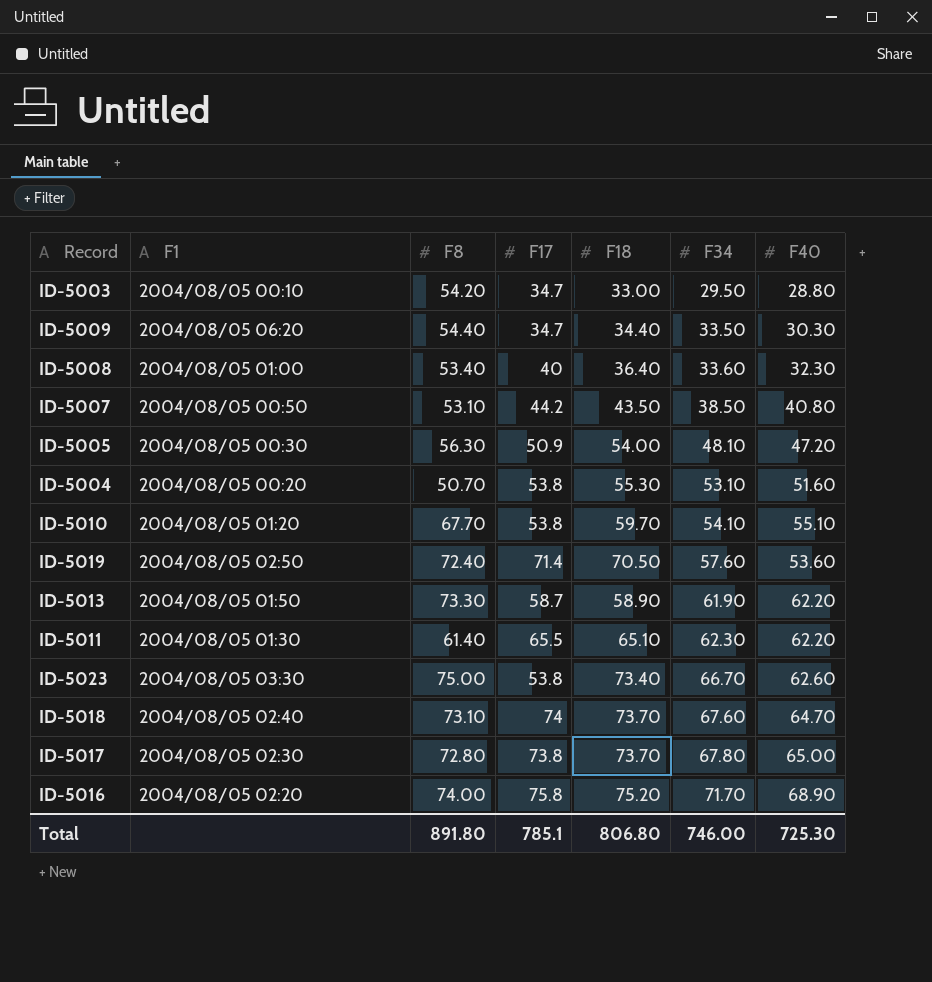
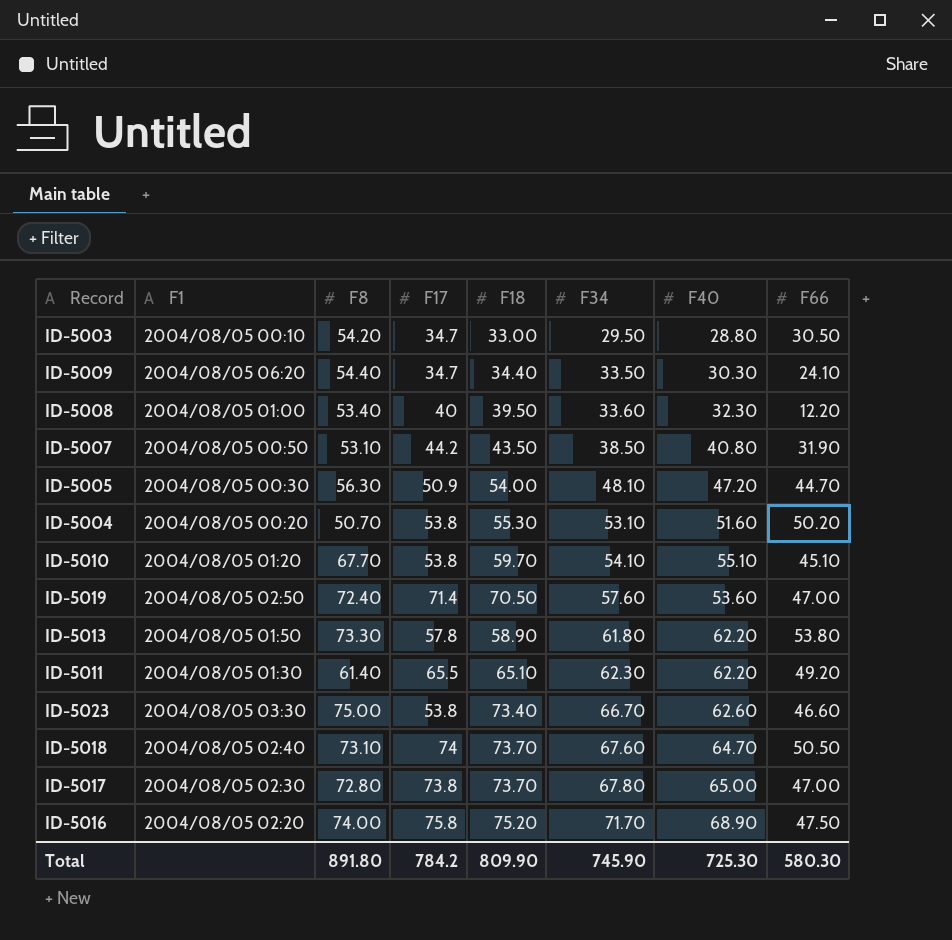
column F66 | position: none -> 8
ID-5008 | F18: 36.40 -> 39.50
ID-5013 | F17: 58.7 -> 57.8
ID-5013 | F34: 61.90 -> 61.80
Total | F17: 785.1 -> 784.2
Total | F18: 806.80 -> 809.90
Total | F34: 746.00 -> 745.90

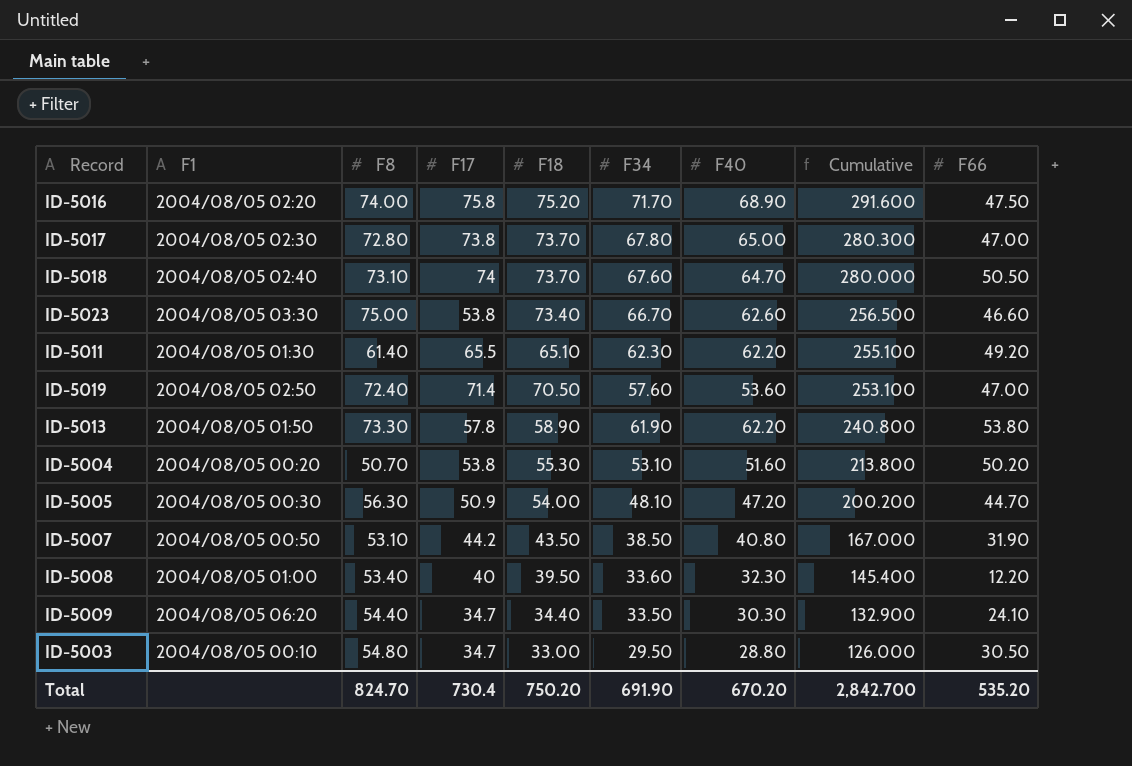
row order: F34 ascending -> Cumulative descending
column Cumulative | formula: none -> [F17] + [F18] + [F34] + [F40]
row ID-5010: 2004/08/05 01:20 | 67.70 | 53.8 | 59.70 | 54.10 | 55.10 | 45.10 -> none
ID-5013 | F34: 61.80 -> 61.90
ID-5003 | F8: 54.20 -> 54.80
Total | F8: 891.80 -> 824.70
Total | F17: 784.2 -> 730.4
Total | F18: 809.90 -> 750.20
Total | F34: 745.90 -> 691.90
Total | F40: 725.30 -> 670.20
Total | F66: 580.30 -> 535.20

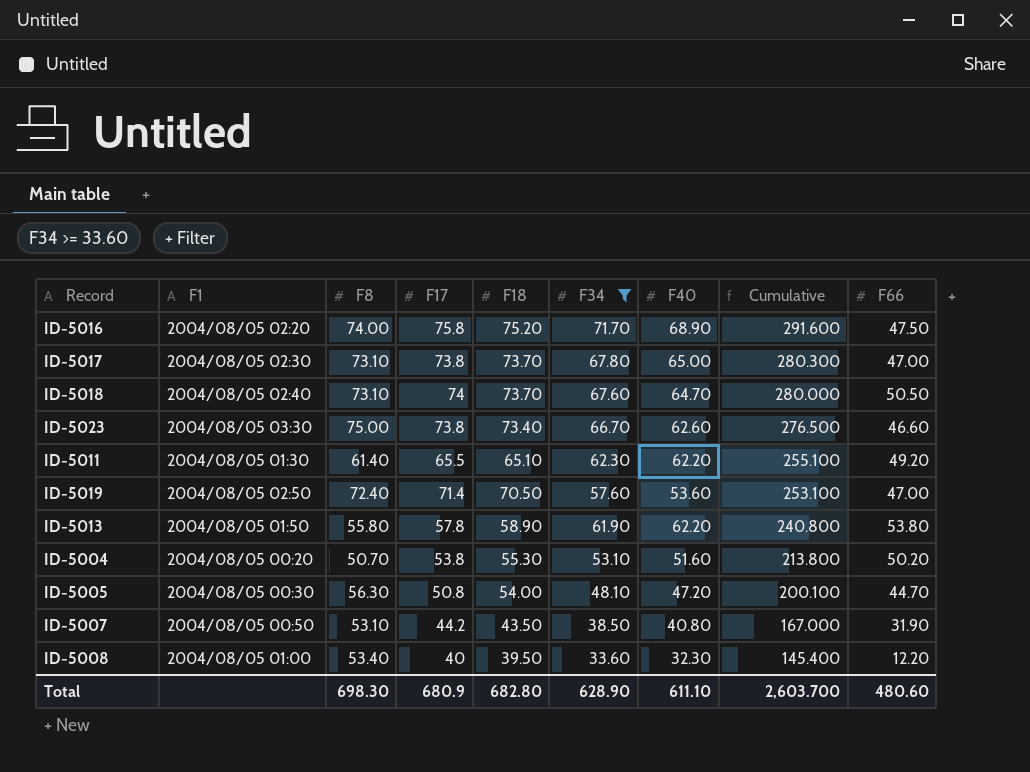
filter: none -> F34 >= 33.60
ID-5017 | F8: 72.80 -> 73.10
ID-5023 | F17: 53.8 -> 73.8
ID-5023 | Cumulative: 256.500 -> 276.500
ID-5013 | F8: 73.30 -> 55.80
ID-5005 | F17: 50.9 -> 50.8
ID-5005 | Cumulative: 200.200 -> 200.100
Total | F8: 824.70 -> 698.30
Total | F17: 730.4 -> 680.9
Total | F18: 750.20 -> 682.80
Total | F34: 691.90 -> 628.90
Total | F40: 670.20 -> 611.10
Total | Cumulative: 2,842.700 -> 2,603.700
Total | F66: 535.20 -> 480.60

